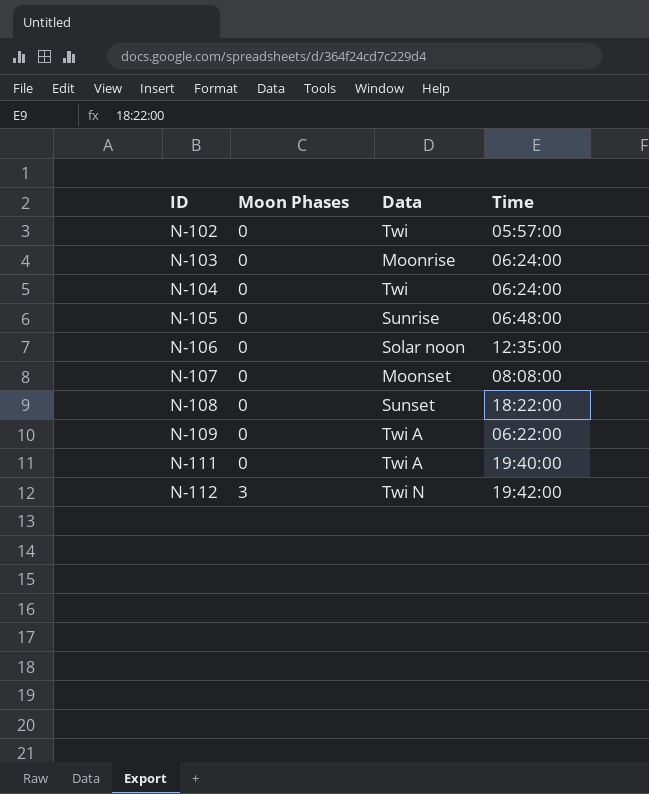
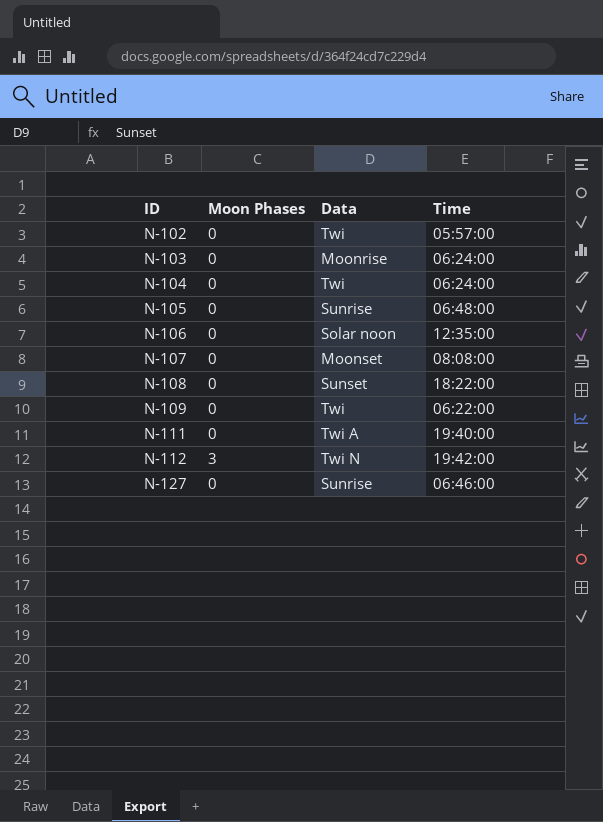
N-109 | Data: Twi A -> Twi
row N-127: none -> 0 | Sunrise | 06:46:00

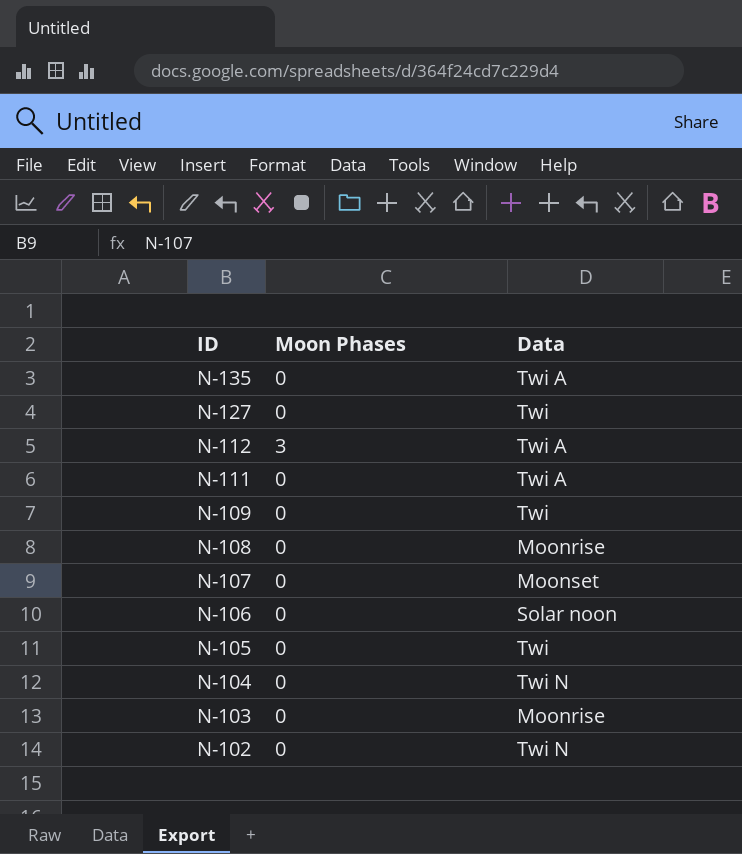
row order: ID ascending -> ID descending
column Time | position: 4 -> none
row N-135: none -> 0 | Twi A
N-127 | Data: Sunrise -> Twi
N-112 | Data: Twi N -> Twi A
N-108 | Data: Sunset -> Moonrise
N-105 | Data: Sunrise -> Twi
N-104 | Data: Twi -> Twi N
N-102 | Data: Twi -> Twi N

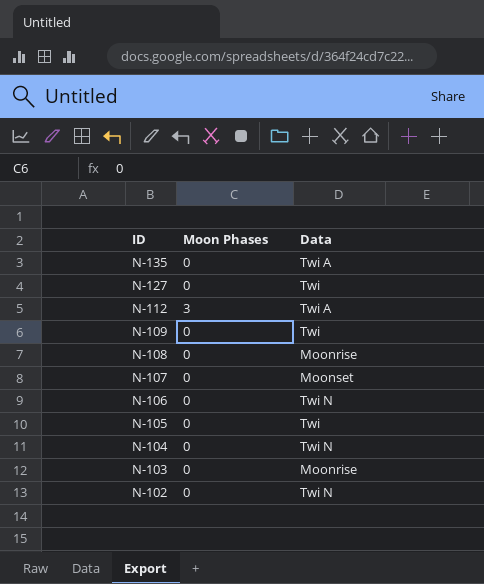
row N-111: 0 | Twi A -> none
N-106 | Data: Solar noon -> Twi N

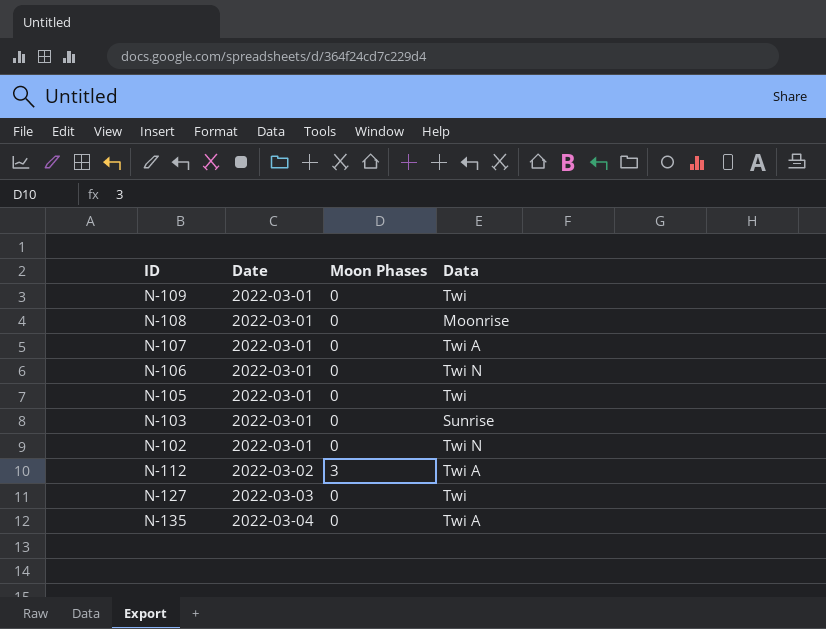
row order: ID descending -> Date ascending
column Date | position: none -> 2
row N-104: 0 | Twi N -> none
N-107 | Data: Moonset -> Twi A
N-103 | Data: Moonrise -> Sunrise

